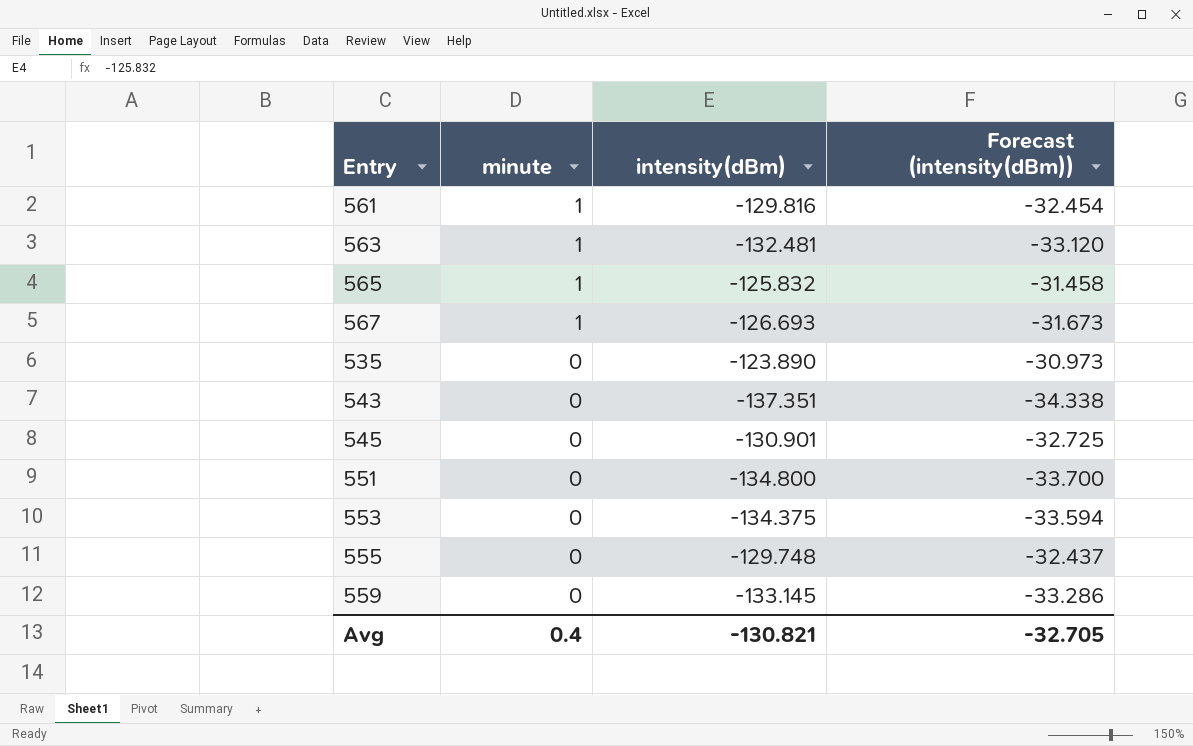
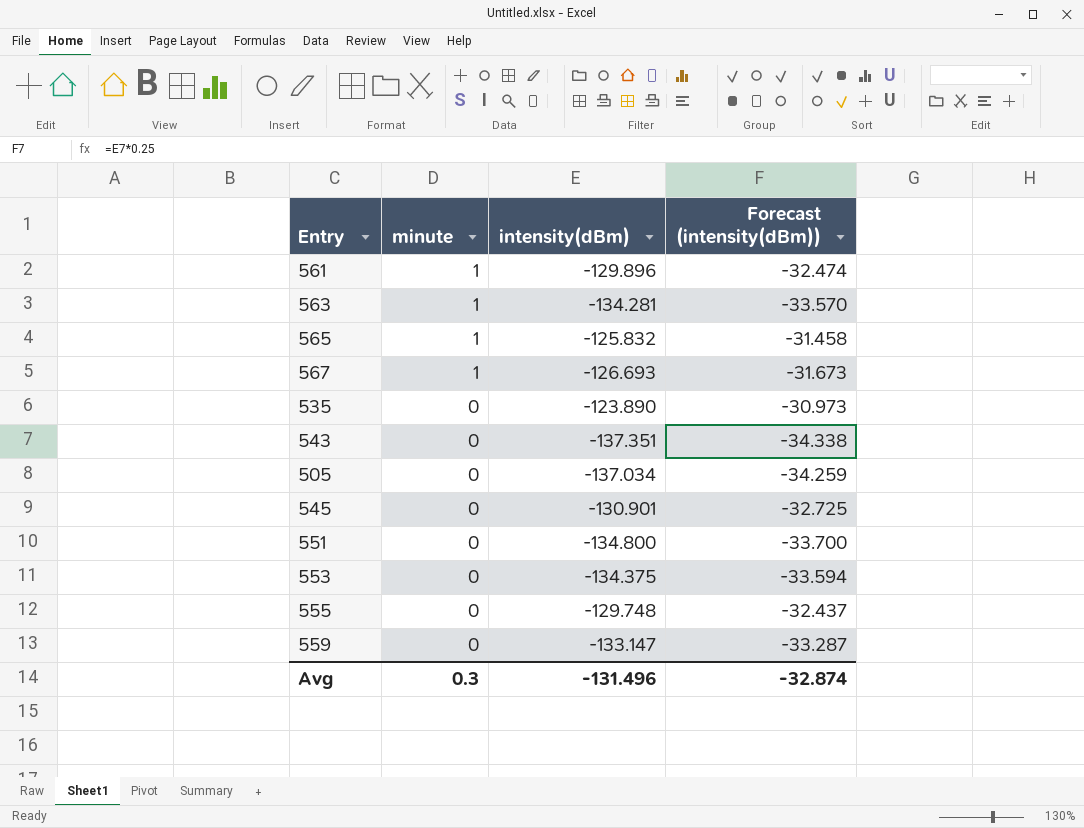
561 | intensity(dBm): -129.816 -> -129.896
561 | Forecast (intensity(dBm)): -32.454 -> -32.474
563 | intensity(dBm): -132.481 -> -134.281
563 | Forecast (intensity(dBm)): -33.120 -> -33.570
row 505: none -> 0 | -137.034 | -34.259
559 | intensity(dBm): -133.145 -> -133.147
559 | Forecast (intensity(dBm)): -33.286 -> -33.287
Avg | minute: 0.4 -> 0.3
Avg | intensity(dBm): -130.821 -> -131.496
Avg | Forecast (intensity(dBm)): -32.705 -> -32.874

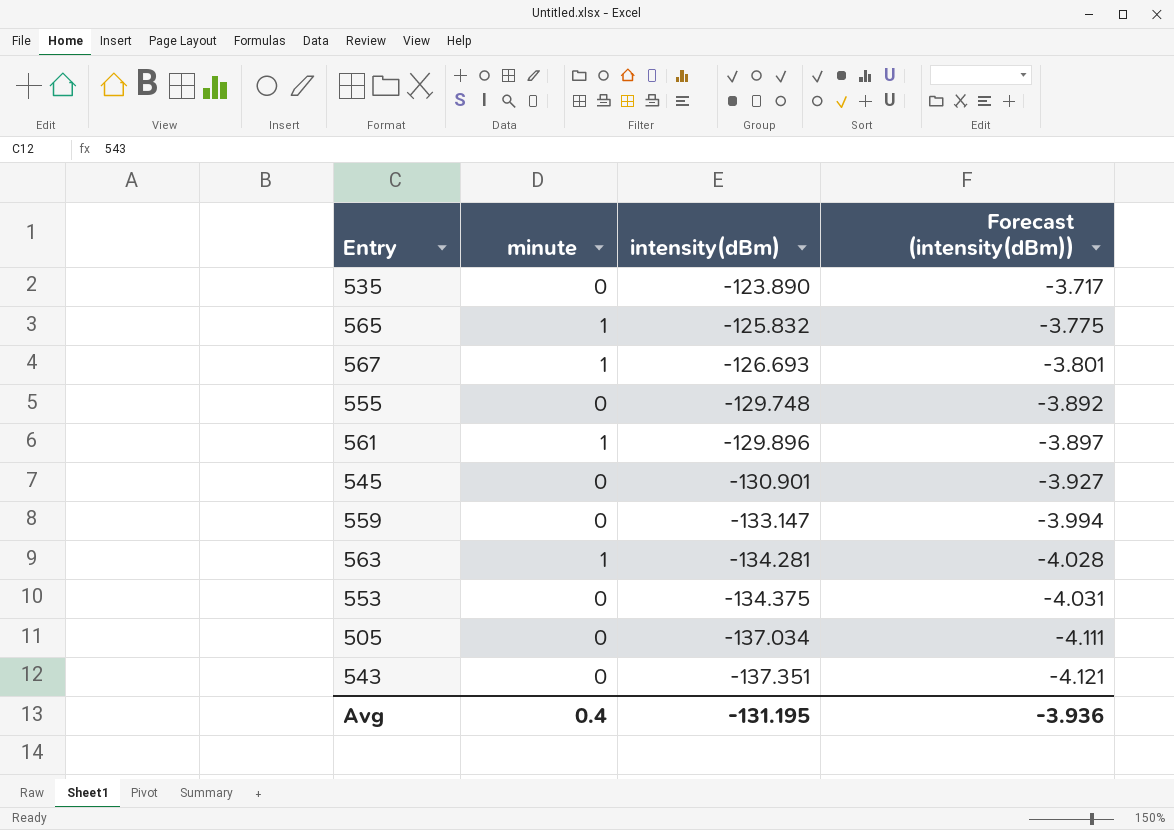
row order: minute descending -> intensity(dBm) descending
column Forecast (intensity(dBm)) | formula: [intensity(dBm)] * 0.25 -> [intensity(dBm)] * 0.03
row 551: 0 | -134.800 | -33.700 -> none
Avg | minute: 0.3 -> 0.4
Avg | intensity(dBm): -131.496 -> -131.195
Avg | Forecast (intensity(dBm)): -32.874 -> -3.936

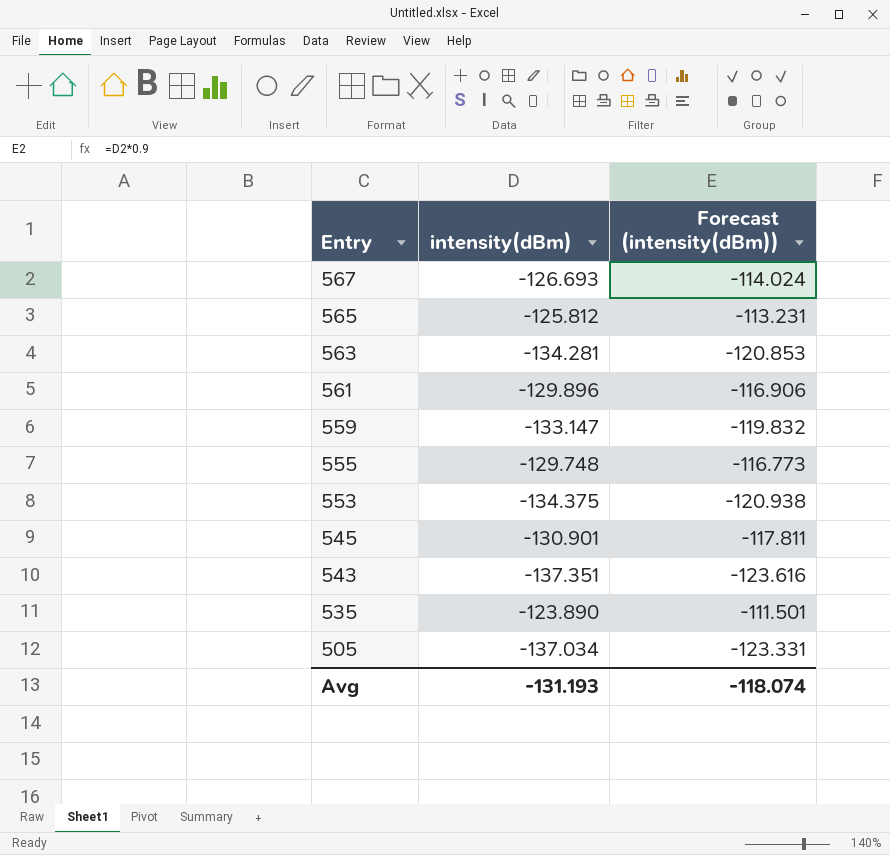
row order: intensity(dBm) descending -> Entry descending
column minute | position: 2 -> none
column Forecast (intensity(dBm)) | formula: [intensity(dBm)] * 0.03 -> [intensity(dBm)] * 0.9
565 | intensity(dBm): -125.832 -> -125.812
Avg | intensity(dBm): -131.195 -> -131.193
Avg | Forecast (intensity(dBm)): -3.936 -> -118.074

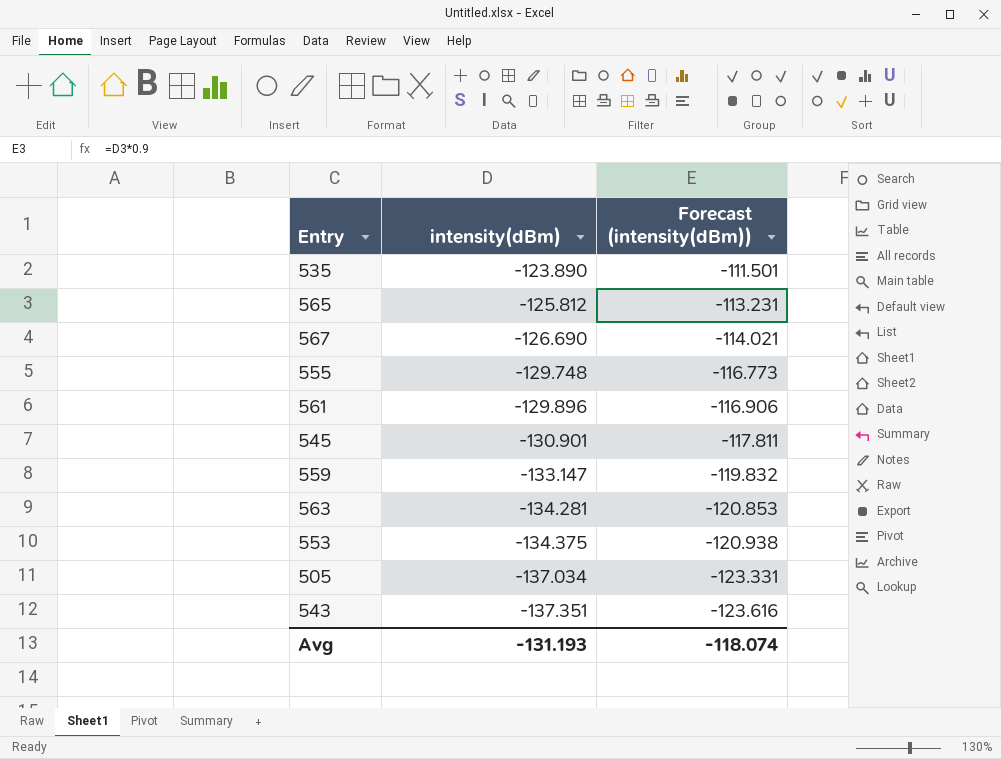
row order: Entry descending -> intensity(dBm) descending
567 | intensity(dBm): -126.693 -> -126.690
567 | Forecast (intensity(dBm)): -114.024 -> -114.021

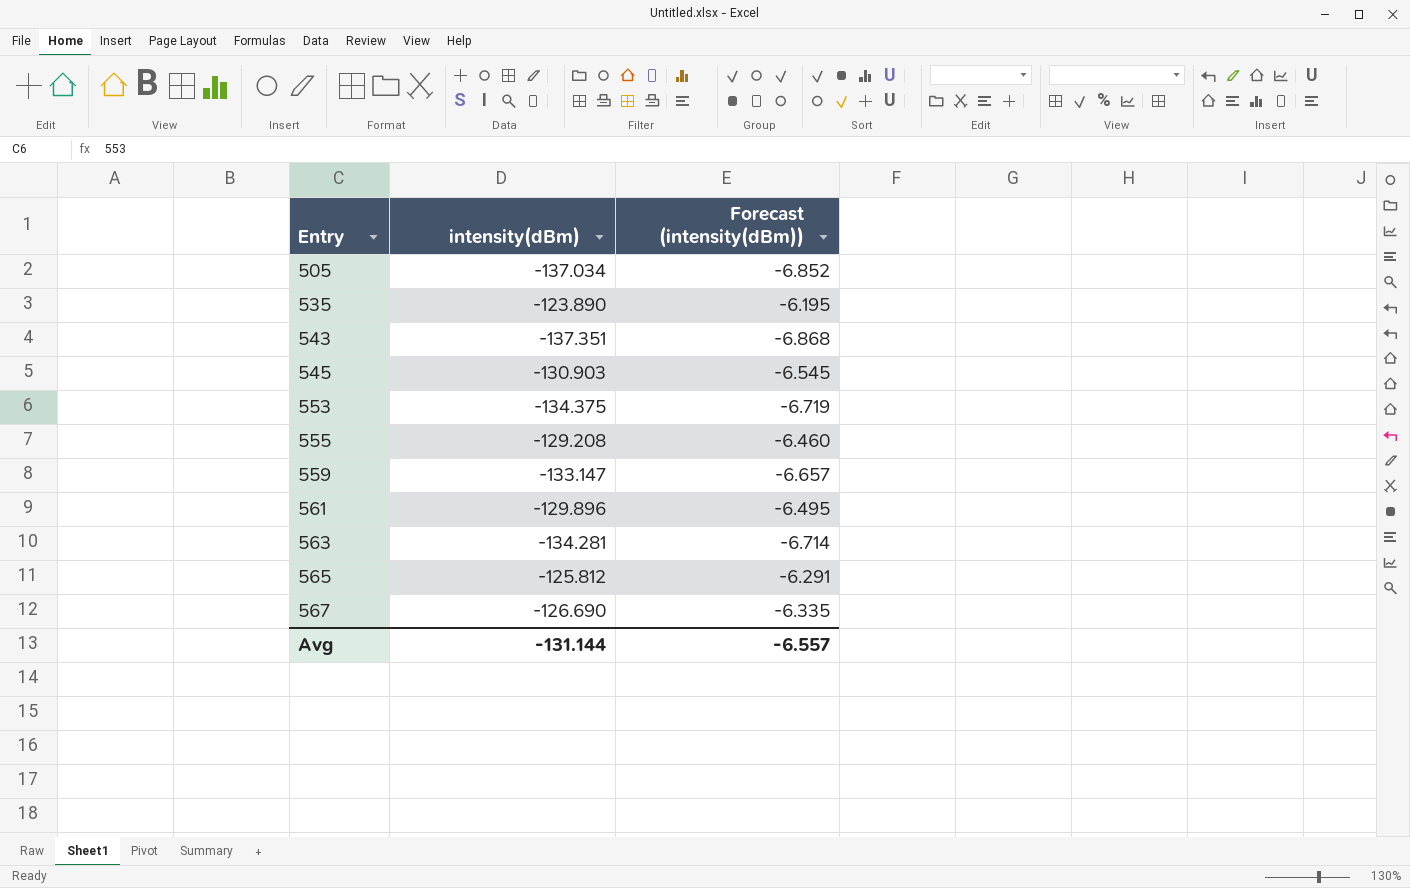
row order: intensity(dBm) descending -> Entry ascending
column Forecast (intensity(dBm)) | formula: [intensity(dBm)] * 0.9 -> [intensity(dBm)] * 0.05
545 | intensity(dBm): -130.901 -> -130.903
555 | intensity(dBm): -129.748 -> -129.208
Avg | intensity(dBm): -131.193 -> -131.144
Avg | Forecast (intensity(dBm)): -118.074 -> -6.557

